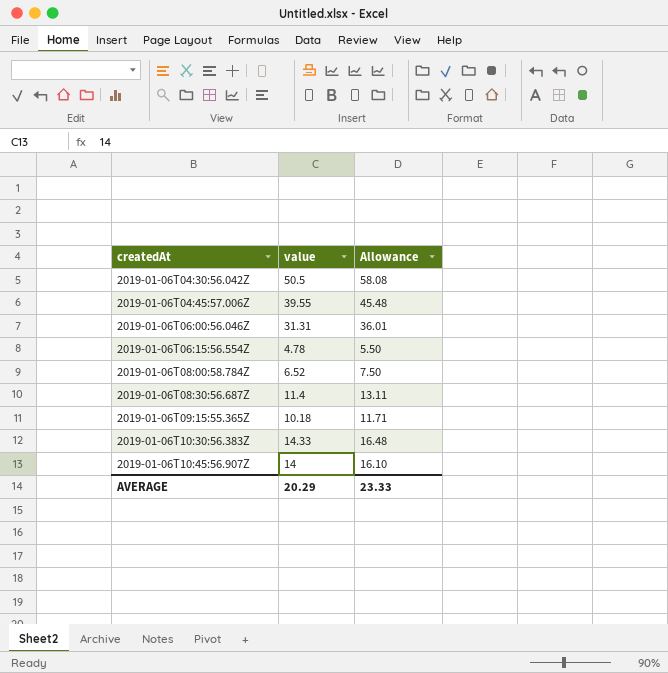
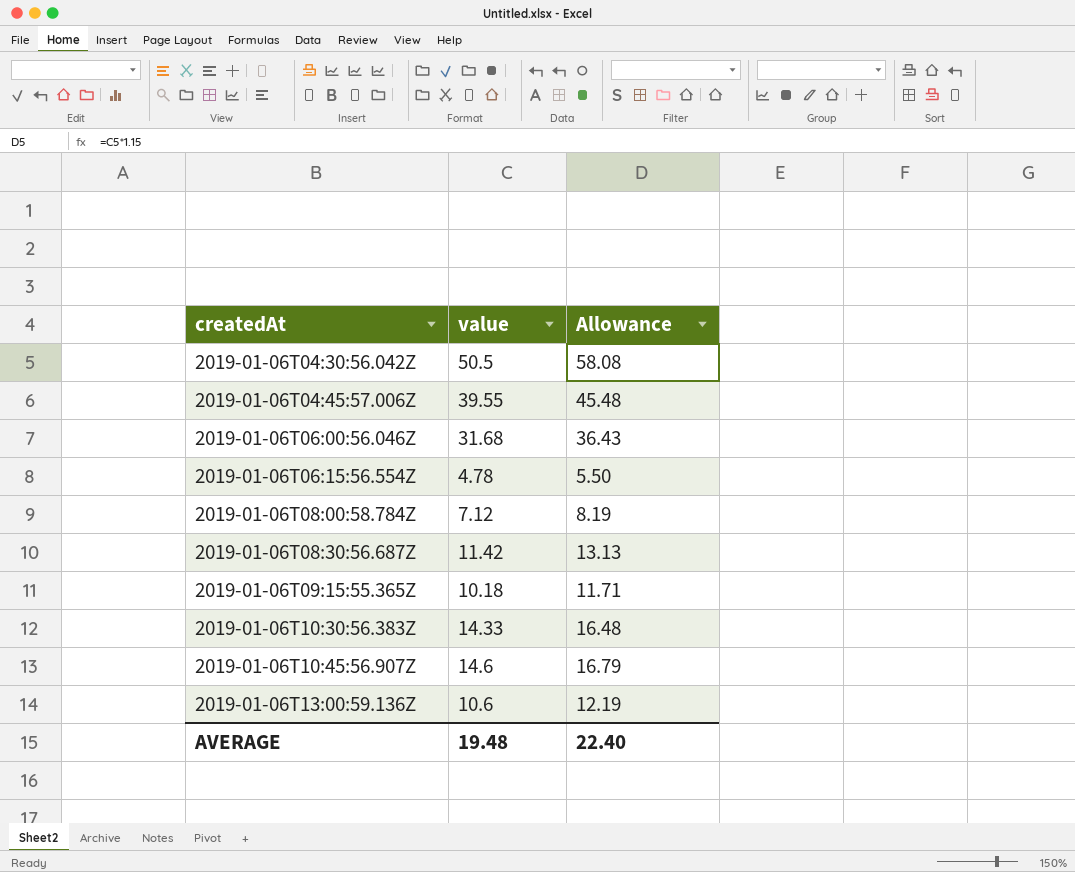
2019-01-06T06:00:56.046Z | value: 31.31 -> 31.68
2019-01-06T06:00:56.046Z | Allowance: 36.01 -> 36.43
2019-01-06T08:00:58.784Z | value: 6.52 -> 7.12
2019-01-06T08:00:58.784Z | Allowance: 7.50 -> 8.19
2019-01-06T08:30:56.687Z | value: 11.4 -> 11.42
2019-01-06T08:30:56.687Z | Allowance: 13.11 -> 13.13
2019-01-06T10:45:56.907Z | value: 14 -> 14.6
2019-01-06T10:45:56.907Z | Allowance: 16.10 -> 16.79
row 2019-01-06T13:00:59.136Z: none -> 10.6 | 12.19
AVERAGE | value: 20.29 -> 19.48
AVERAGE | Allowance: 23.33 -> 22.40

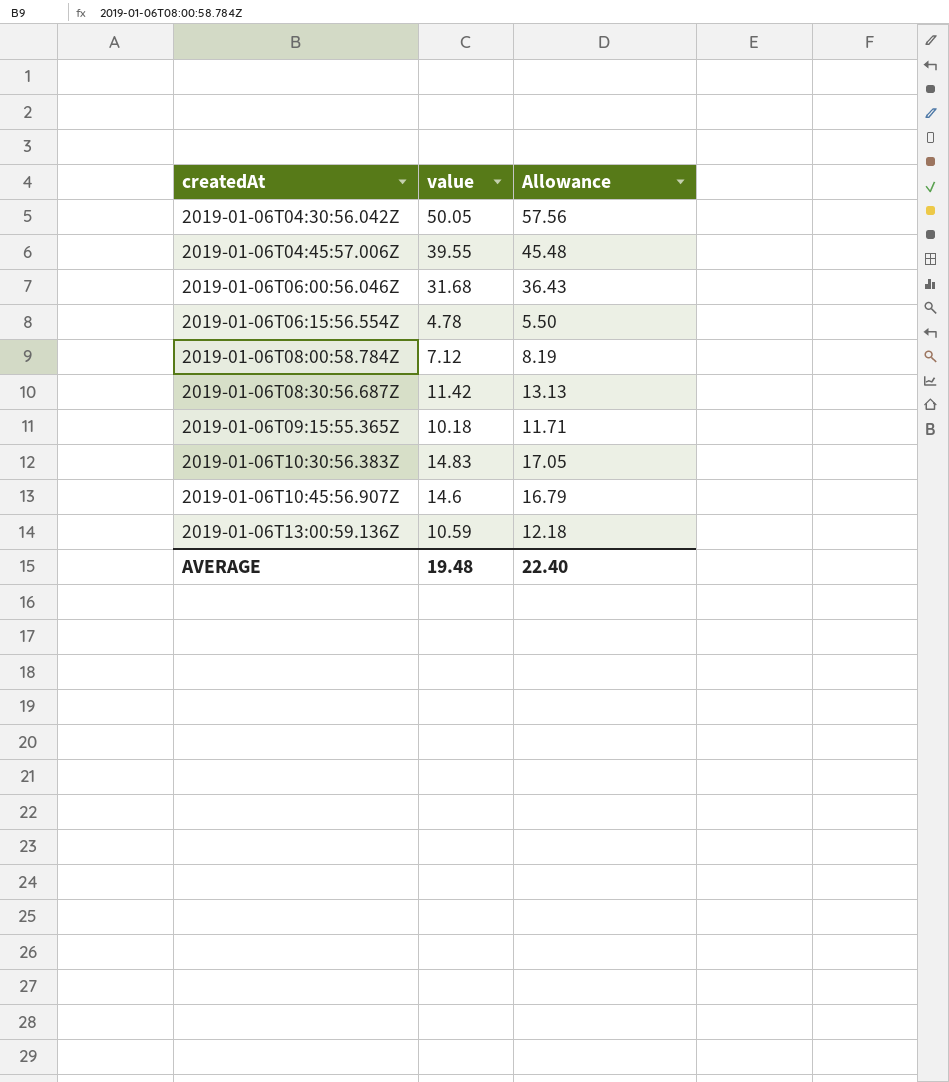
2019-01-06T04:30:56.042Z | value: 50.5 -> 50.05
2019-01-06T04:30:56.042Z | Allowance: 58.08 -> 57.56
2019-01-06T10:30:56.383Z | value: 14.33 -> 14.83
2019-01-06T10:30:56.383Z | Allowance: 16.48 -> 17.05
2019-01-06T13:00:59.136Z | value: 10.6 -> 10.59
2019-01-06T13:00:59.136Z | Allowance: 12.19 -> 12.18

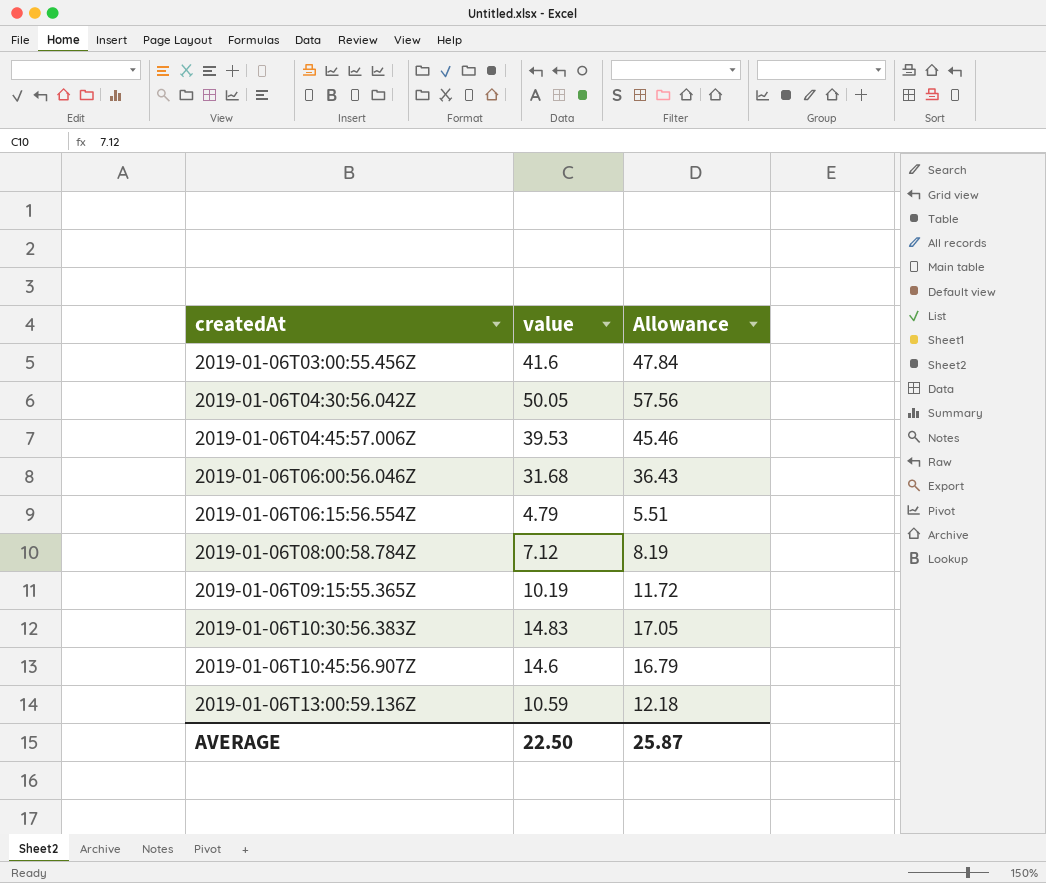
row 2019-01-06T08:30:56.687Z: 11.42 | 13.13 -> none
row 2019-01-06T03:00:55.456Z: none -> 41.6 | 47.84
2019-01-06T04:45:57.006Z | value: 39.55 -> 39.53
2019-01-06T04:45:57.006Z | Allowance: 45.48 -> 45.46
2019-01-06T06:15:56.554Z | value: 4.78 -> 4.79
2019-01-06T06:15:56.554Z | Allowance: 5.50 -> 5.51
2019-01-06T09:15:55.365Z | value: 10.18 -> 10.19
2019-01-06T09:15:55.365Z | Allowance: 11.71 -> 11.72
AVERAGE | value: 19.48 -> 22.50
AVERAGE | Allowance: 22.40 -> 25.87

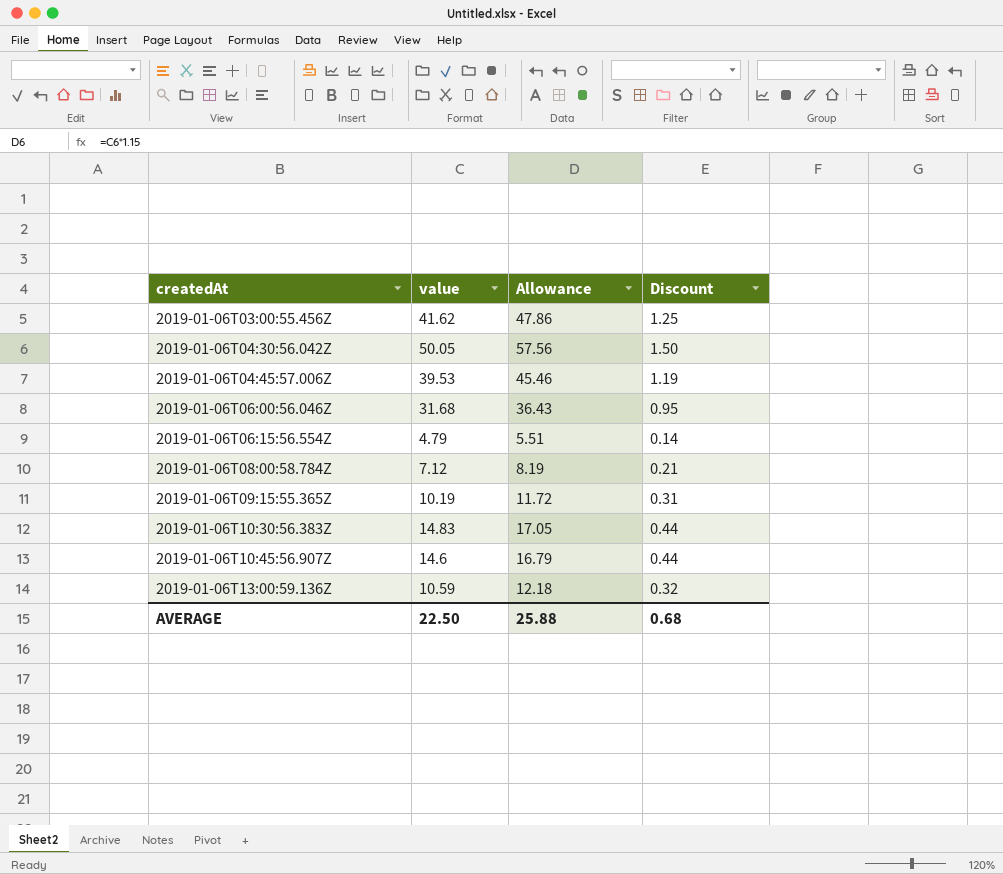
column Discount | formula: none -> [value] * 0.03
2019-01-06T03:00:55.456Z | value: 41.6 -> 41.62
2019-01-06T03:00:55.456Z | Allowance: 47.84 -> 47.86
AVERAGE | Allowance: 25.87 -> 25.88

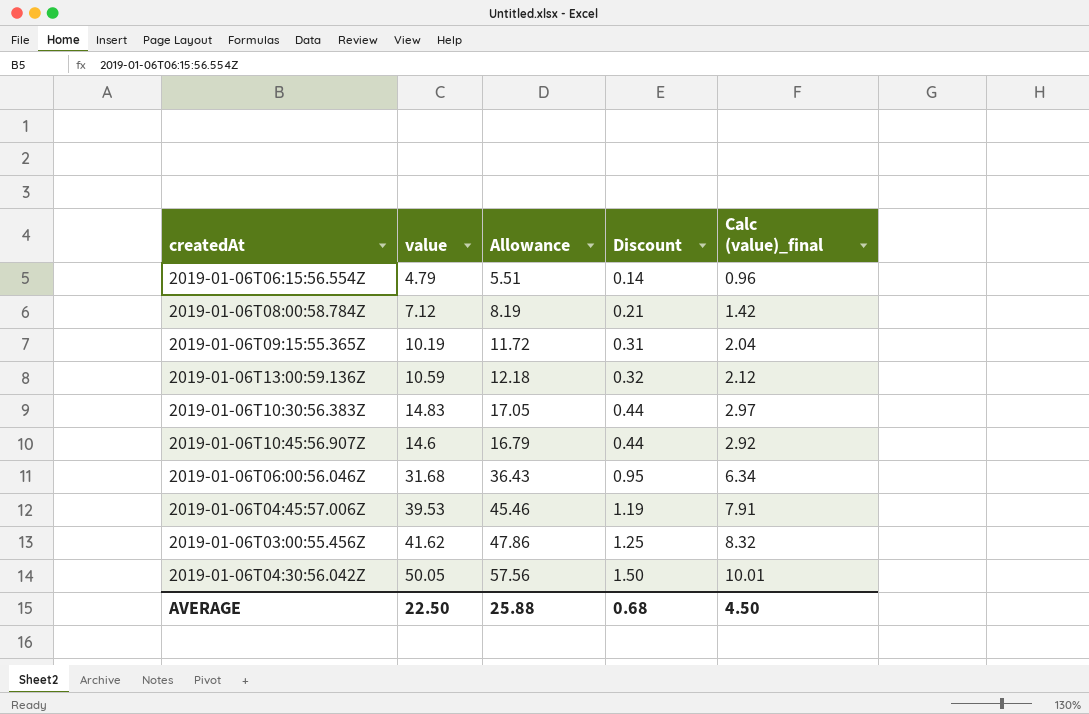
row order: createdAt ascending -> Discount ascending
column Calc (value)_final | formula: none -> [value] * 0.2

